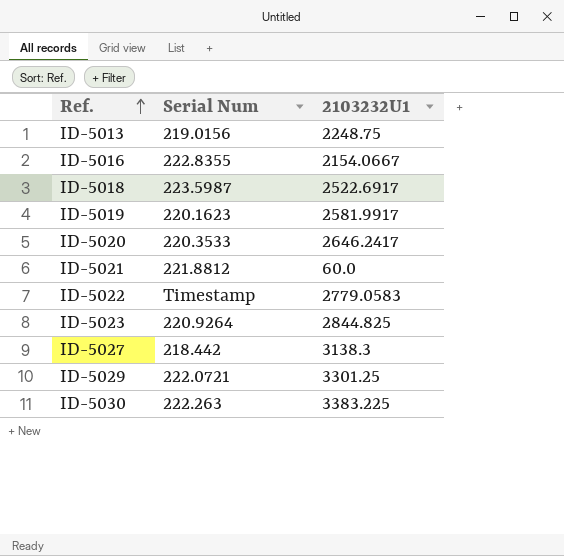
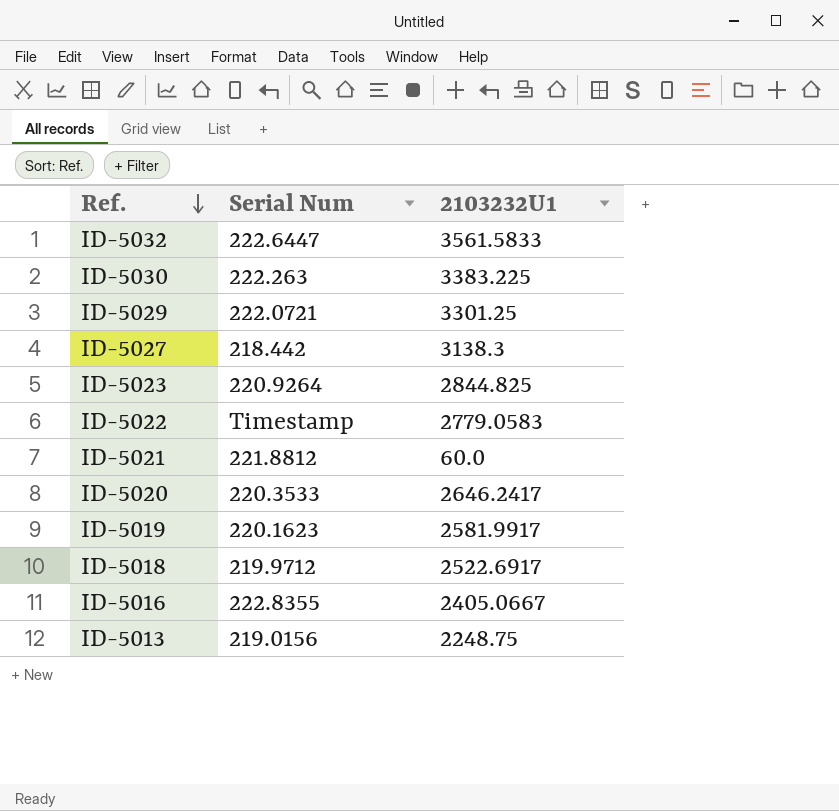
row order: Ref. ascending -> Ref. descending
row ID-5032: none -> 222.6447 | 3561.5833
ID-5018 | Serial Num: 223.5987 -> 219.9712
ID-5016 | 2103232U1: 2154.0667 -> 2405.0667

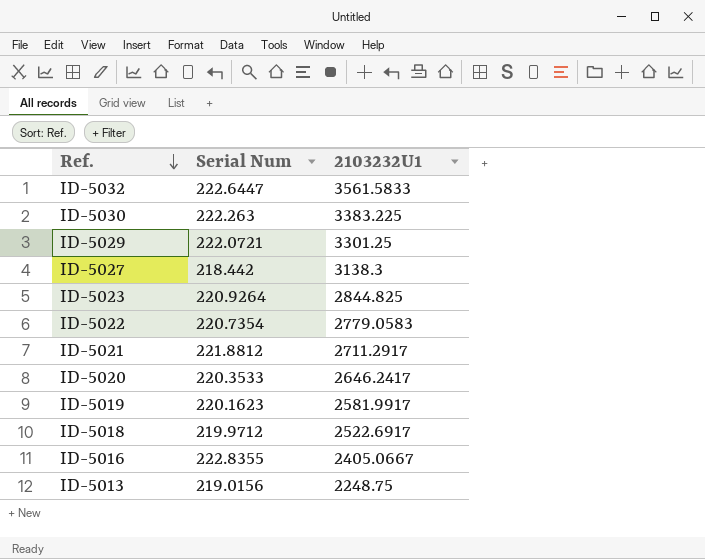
ID-5022 | Serial Num: Timestamp -> 220.7354
ID-5021 | 2103232U1: 60.0 -> 2711.2917

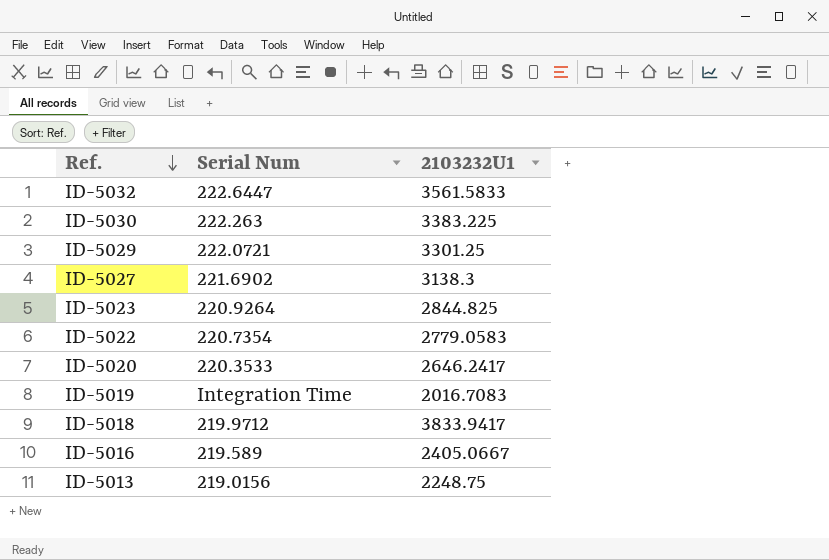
row ID-5021: 221.8812 | 2711.2917 -> none
ID-5027 | Serial Num: 218.442 -> 221.6902
ID-5019 | Serial Num: 220.1623 -> Integration Time
ID-5019 | 2103232U1: 2581.9917 -> 2016.7083
ID-5018 | 2103232U1: 2522.6917 -> 3833.9417
ID-5016 | Serial Num: 222.8355 -> 219.589

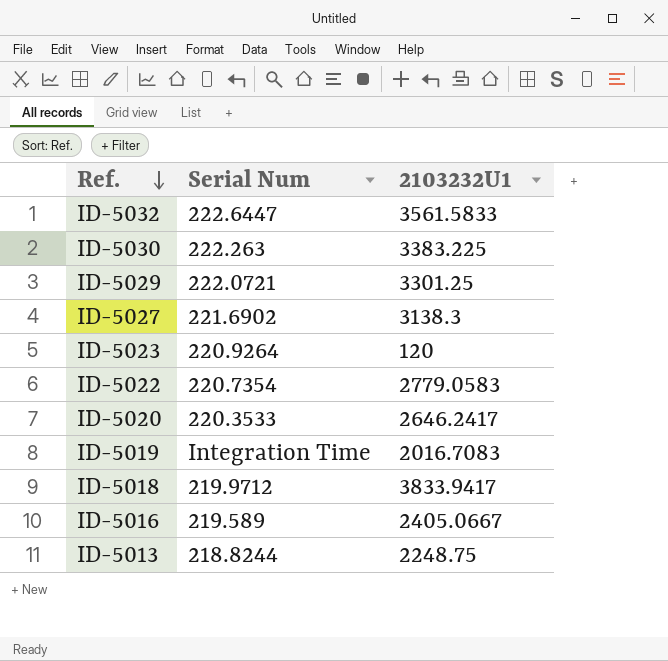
ID-5023 | 2103232U1: 2844.825 -> 120
ID-5013 | Serial Num: 219.0156 -> 218.8244

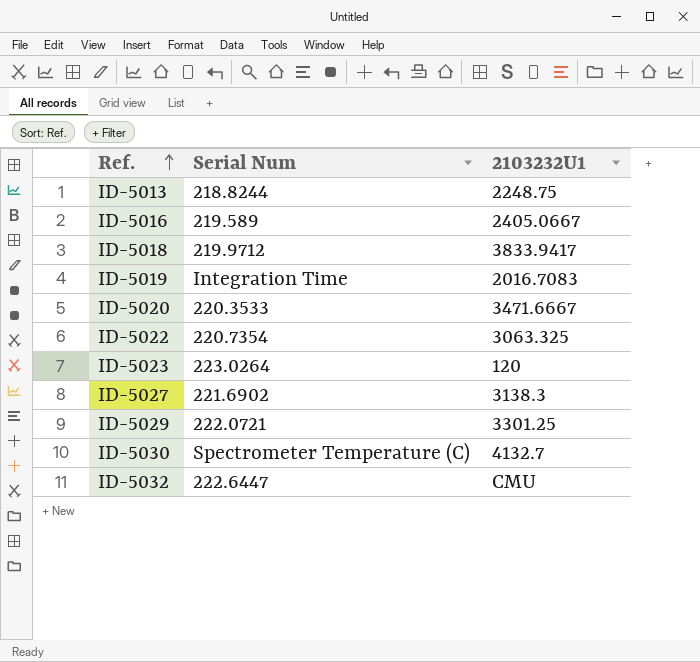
row order: Ref. descending -> Ref. ascending
ID-5020 | 2103232U1: 2646.2417 -> 3471.6667
ID-5022 | 2103232U1: 2779.0583 -> 3063.325
ID-5023 | Serial Num: 220.9264 -> 223.0264
ID-5030 | Serial Num: 222.263 -> Spectrometer Temperature (C)
ID-5030 | 2103232U1: 3383.225 -> 4132.7
ID-5032 | 2103232U1: 3561.5833 -> CMU

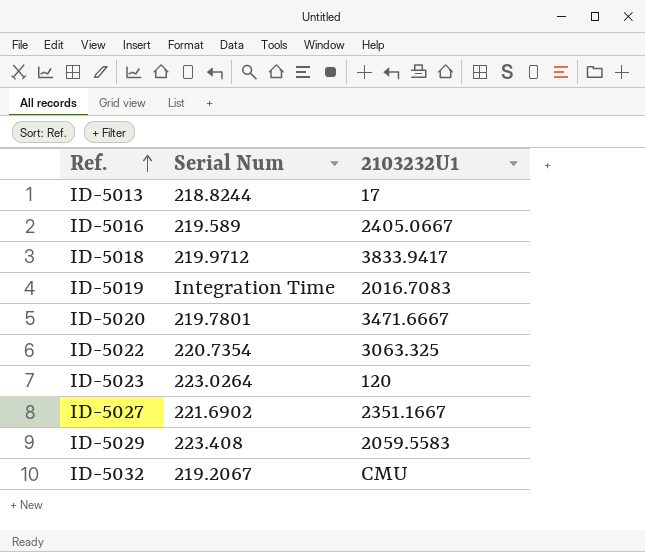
row ID-5030: Spectrometer Temperature (C) | 4132.7 -> none
ID-5013 | 2103232U1: 2248.75 -> 17
ID-5020 | Serial Num: 220.3533 -> 219.7801
ID-5027 | 2103232U1: 3138.3 -> 2351.1667
ID-5029 | Serial Num: 222.0721 -> 223.408
ID-5029 | 2103232U1: 3301.25 -> 2059.5583
ID-5032 | Serial Num: 222.6447 -> 219.2067

